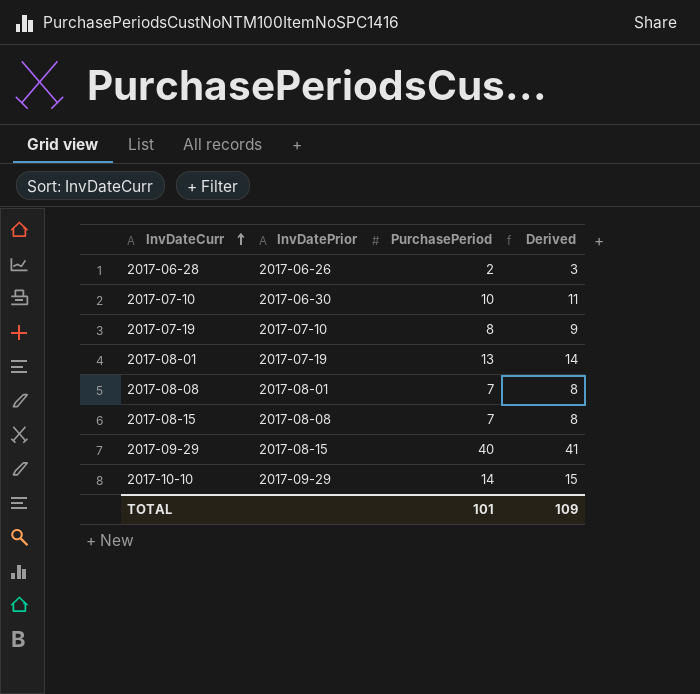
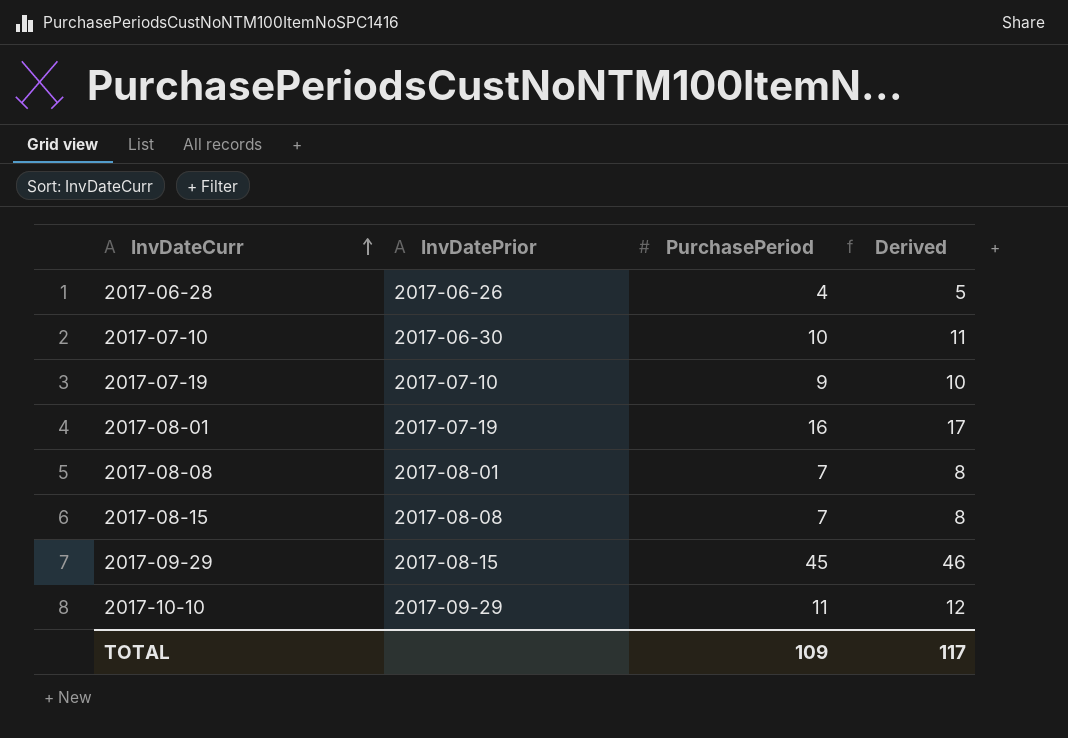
2017-06-28 | PurchasePeriod: 2 -> 4
2017-06-28 | Derived: 3 -> 5
2017-07-19 | PurchasePeriod: 8 -> 9
2017-07-19 | Derived: 9 -> 10
2017-08-01 | PurchasePeriod: 13 -> 16
2017-08-01 | Derived: 14 -> 17
2017-09-29 | PurchasePeriod: 40 -> 45
2017-09-29 | Derived: 41 -> 46
2017-10-10 | PurchasePeriod: 14 -> 11
2017-10-10 | Derived: 15 -> 12
TOTAL | PurchasePeriod: 101 -> 109
TOTAL | Derived: 109 -> 117

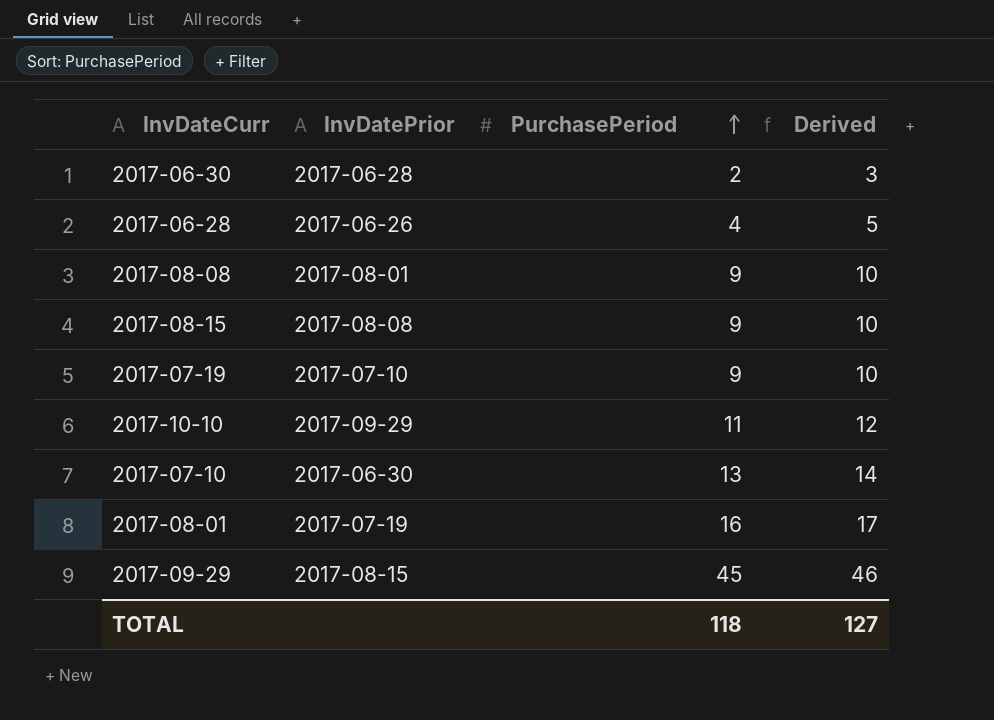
row order: InvDateCurr ascending -> PurchasePeriod ascending
row 2017-06-30: none -> 2017-06-28 | 2 | 3
2017-08-08 | PurchasePeriod: 7 -> 9
2017-08-08 | Derived: 8 -> 10
2017-08-15 | PurchasePeriod: 7 -> 9
2017-08-15 | Derived: 8 -> 10
2017-07-10 | PurchasePeriod: 10 -> 13
2017-07-10 | Derived: 11 -> 14
TOTAL | PurchasePeriod: 109 -> 118
TOTAL | Derived: 117 -> 127

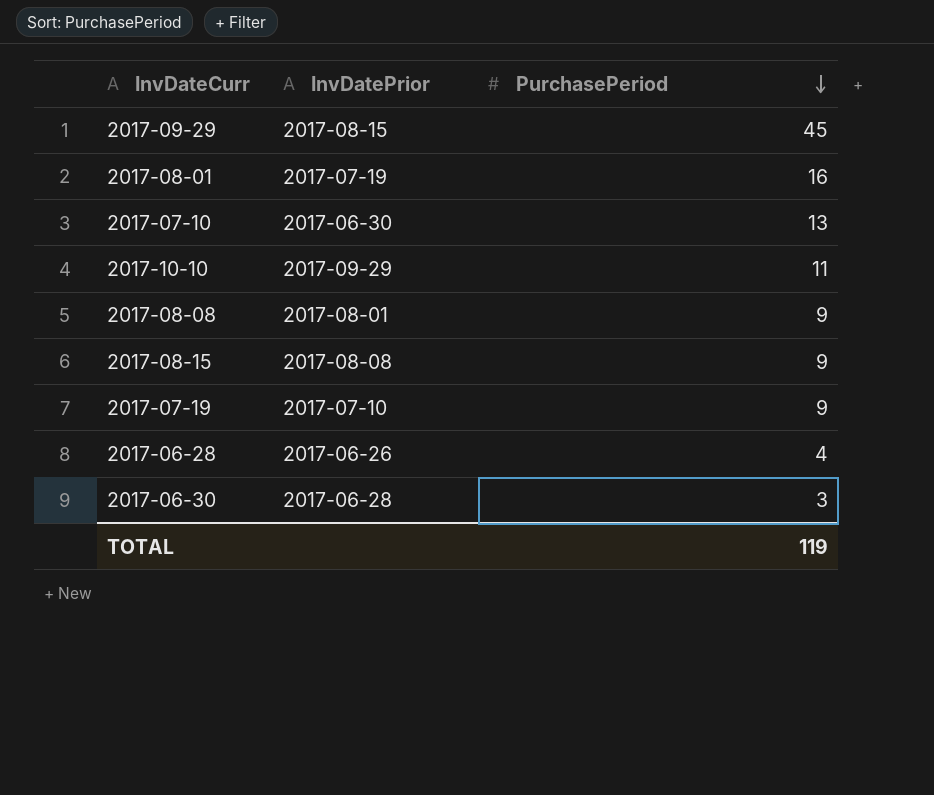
row order: PurchasePeriod ascending -> PurchasePeriod descending
column Derived | formula: [PurchasePeriod] + 1 -> none
2017-06-30 | PurchasePeriod: 2 -> 3
TOTAL | PurchasePeriod: 118 -> 119

